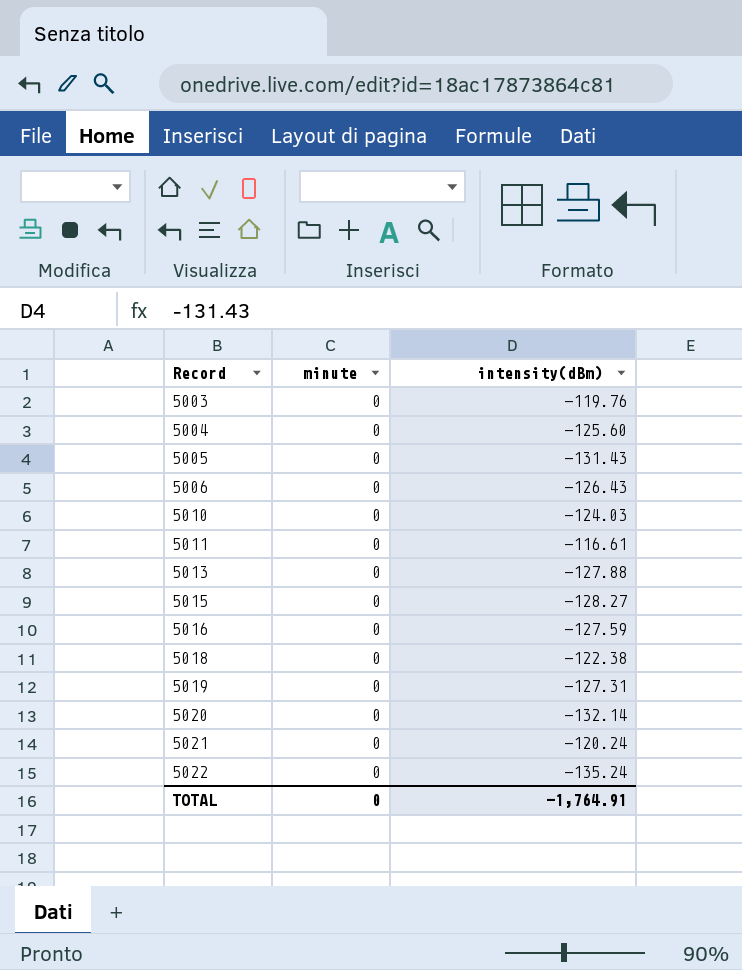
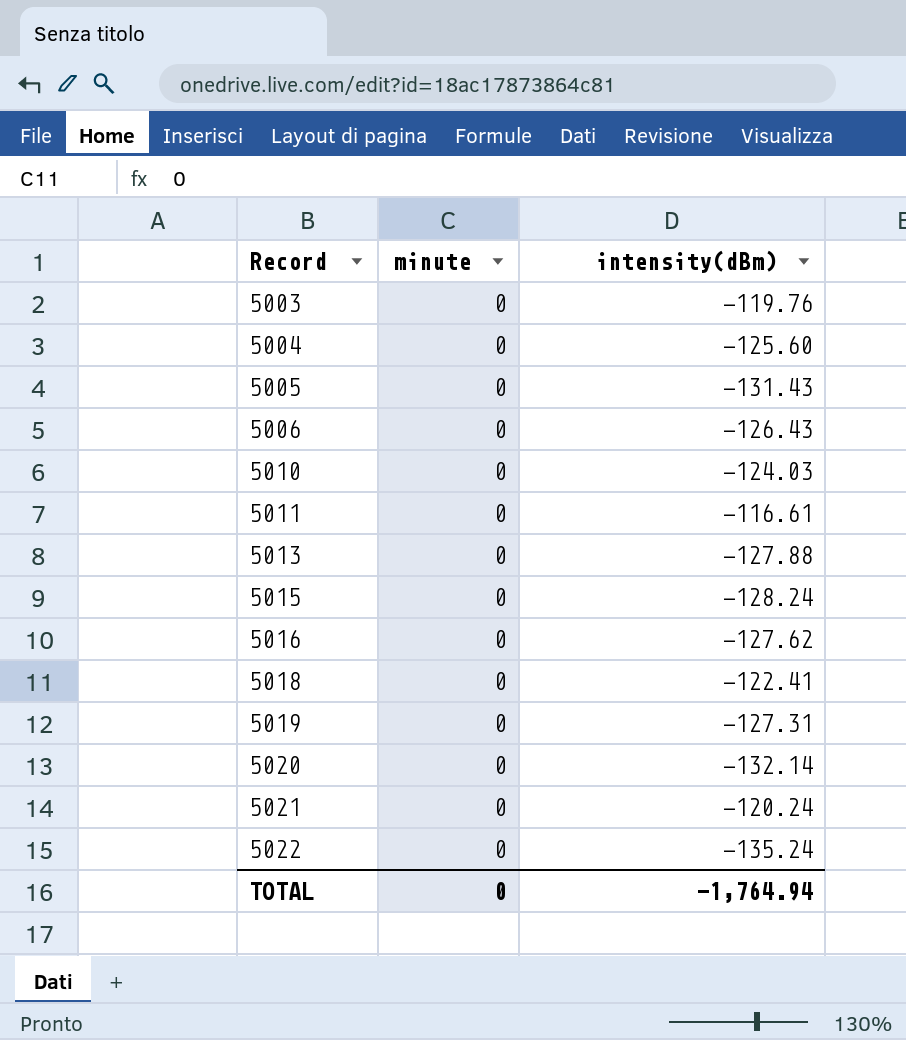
5015 | intensity(dBm): -128.27 -> -128.24
5016 | intensity(dBm): -127.59 -> -127.62
5018 | intensity(dBm): -122.38 -> -122.41
TOTAL | intensity(dBm): -1,764.91 -> -1,764.94

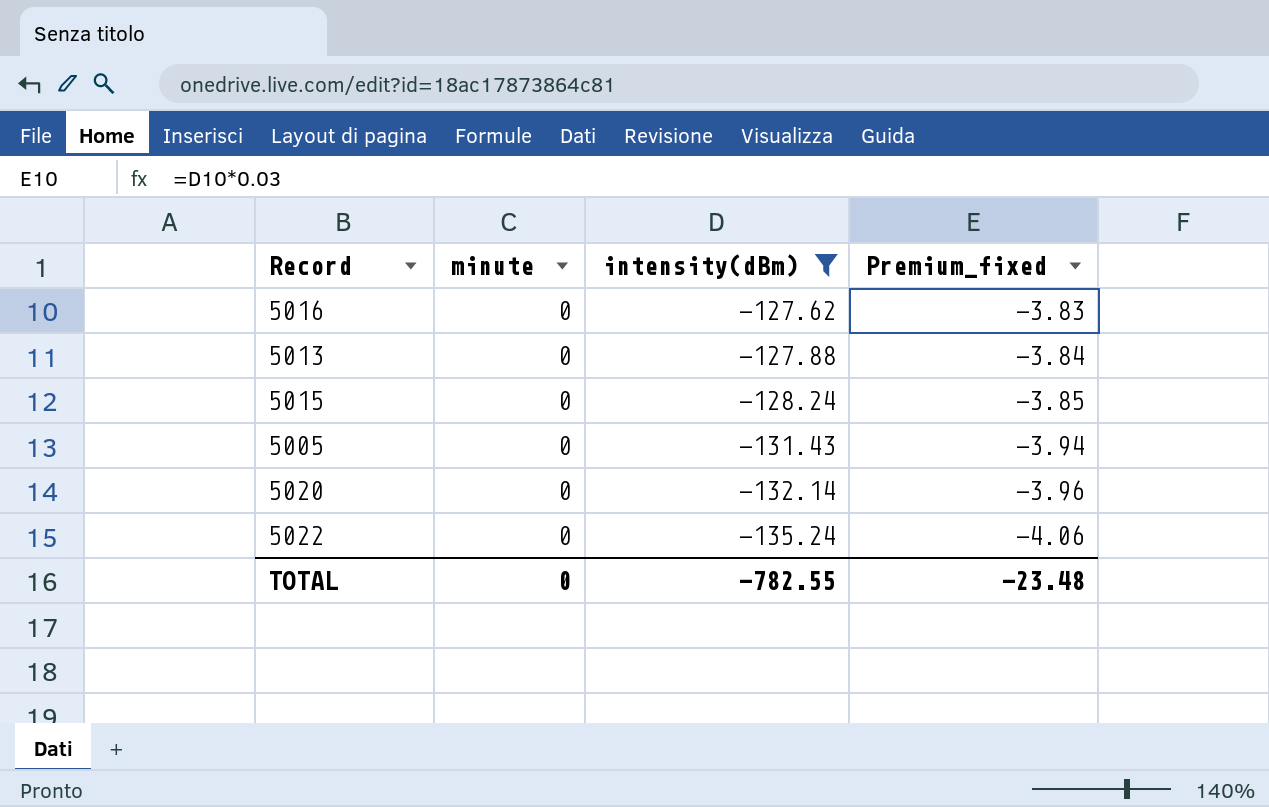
filter: none -> intensity(dBm) <= -127.62
row order: Record ascending -> intensity(dBm) descending
column Premium_fixed | formula: none -> [intensity(dBm)] * 0.03
TOTAL | intensity(dBm): -1,764.94 -> -782.55

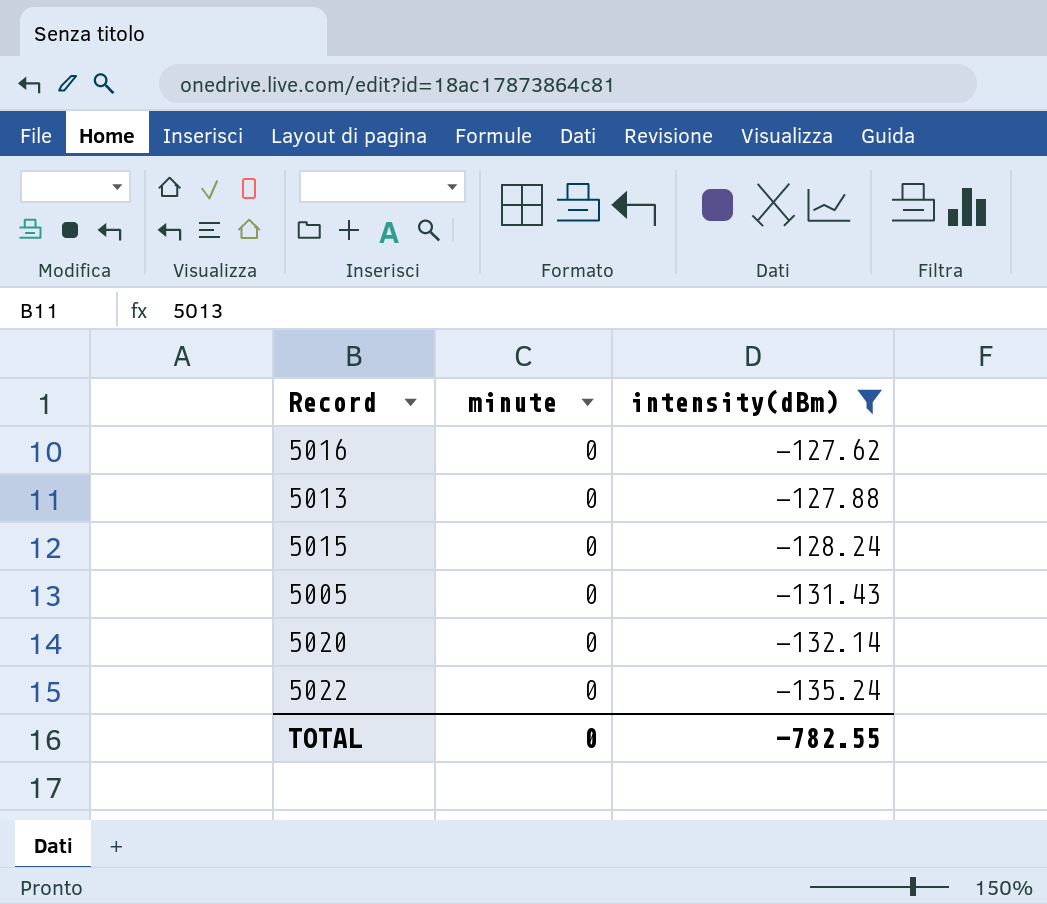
column Premium_fixed | formula: [intensity(dBm)] * 0.03 -> none

